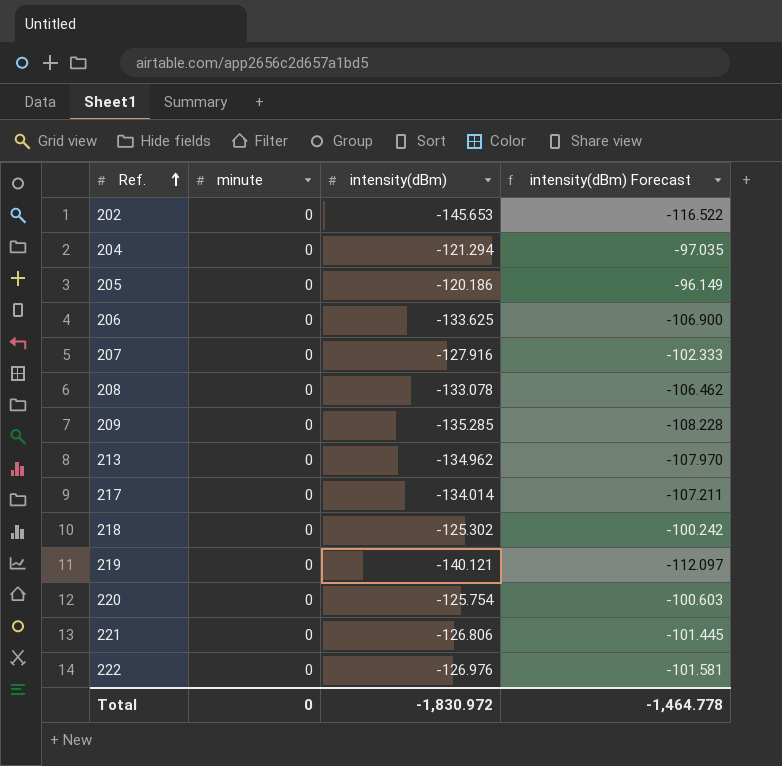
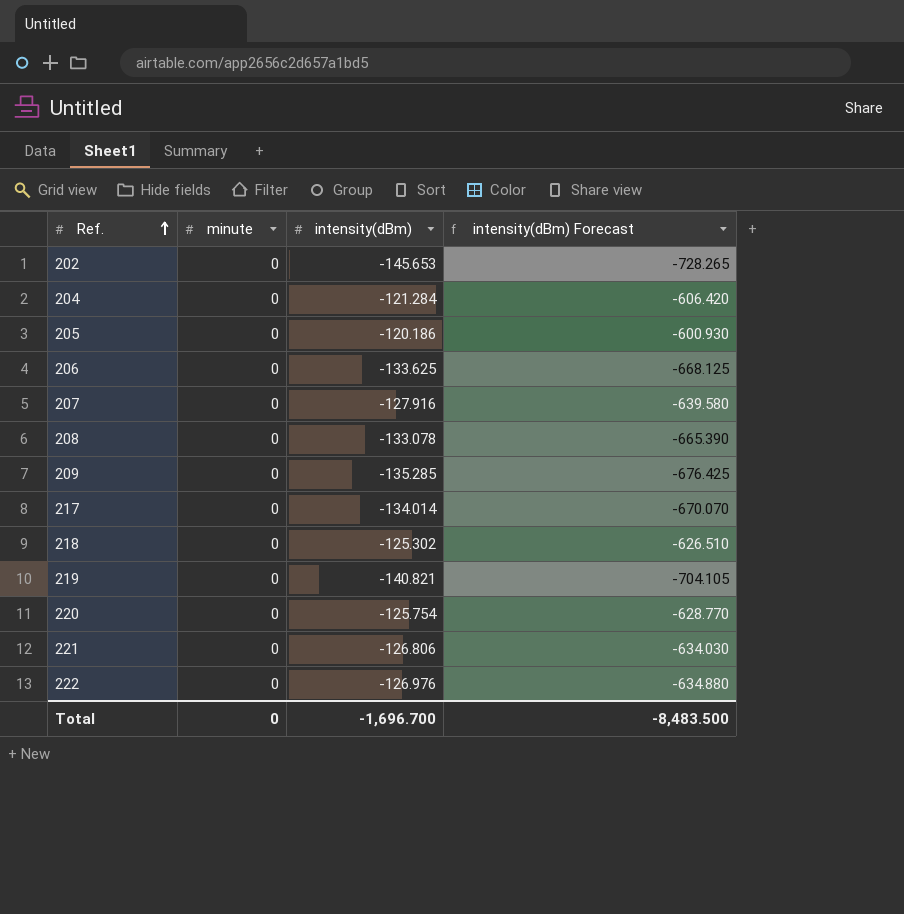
column intensity(dBm) Forecast | formula: [intensity(dBm)] * 0.8 -> [intensity(dBm)] * 5
row 213: 0 | -134.962 | -107.970 -> none
204 | intensity(dBm): -121.294 -> -121.284
219 | intensity(dBm): -140.121 -> -140.821
Total | intensity(dBm): -1,830.972 -> -1,696.700
Total | intensity(dBm) Forecast: -1,464.778 -> -8,483.500

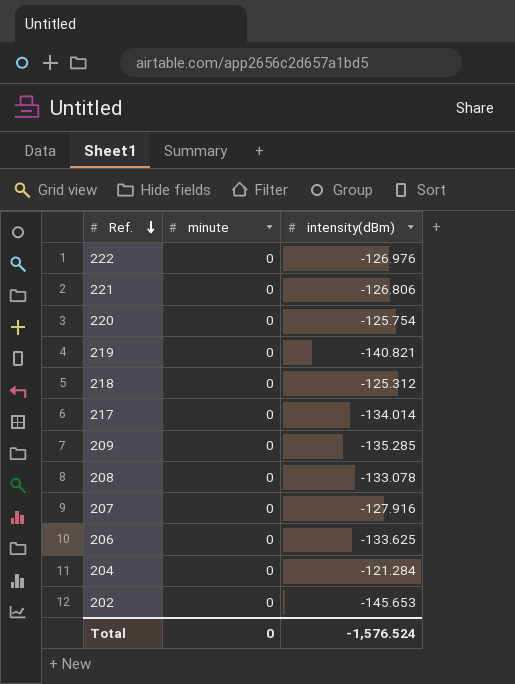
row order: Ref. ascending -> Ref. descending
column intensity(dBm) Forecast | formula: [intensity(dBm)] * 5 -> none
row 205: 0 | -120.186 | -600.930 -> none
218 | intensity(dBm): -125.302 -> -125.312
Total | intensity(dBm): -1,696.700 -> -1,576.524

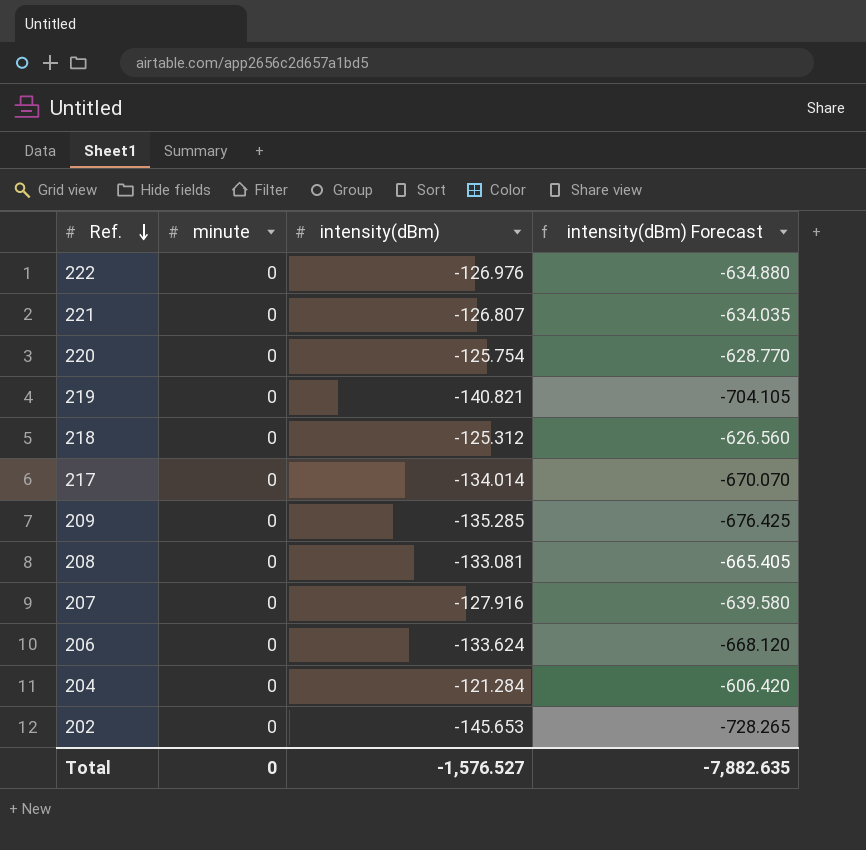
column intensity(dBm) Forecast | formula: none -> [intensity(dBm)] * 5
221 | intensity(dBm): -126.806 -> -126.807
208 | intensity(dBm): -133.078 -> -133.081
206 | intensity(dBm): -133.625 -> -133.624
Total | intensity(dBm): -1,576.524 -> -1,576.527

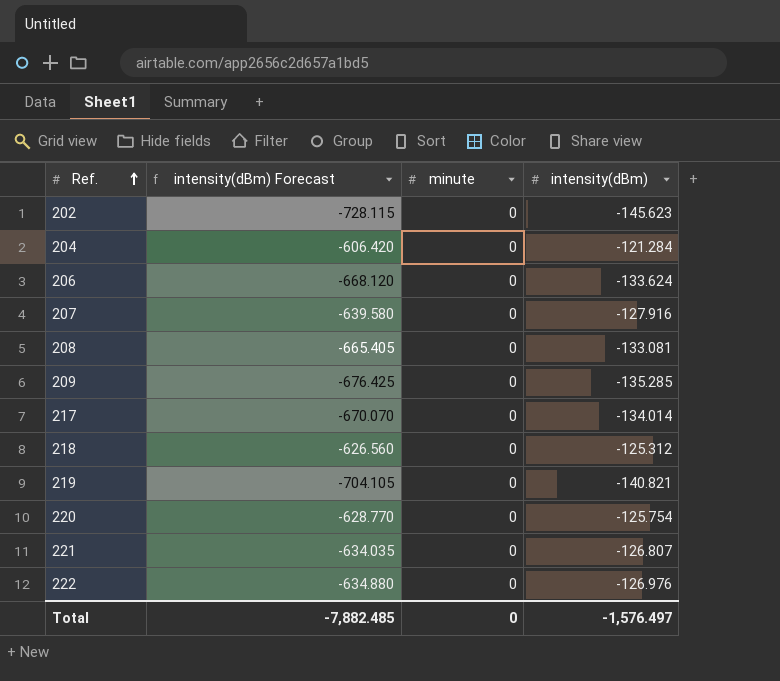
row order: Ref. descending -> Ref. ascending
column intensity(dBm) Forecast | position: 4 -> 2
202 | intensity(dBm) Forecast: -728.265 -> -728.115
202 | intensity(dBm): -145.653 -> -145.623
Total | intensity(dBm) Forecast: -7,882.635 -> -7,882.485
Total | intensity(dBm): -1,576.527 -> -1,576.497

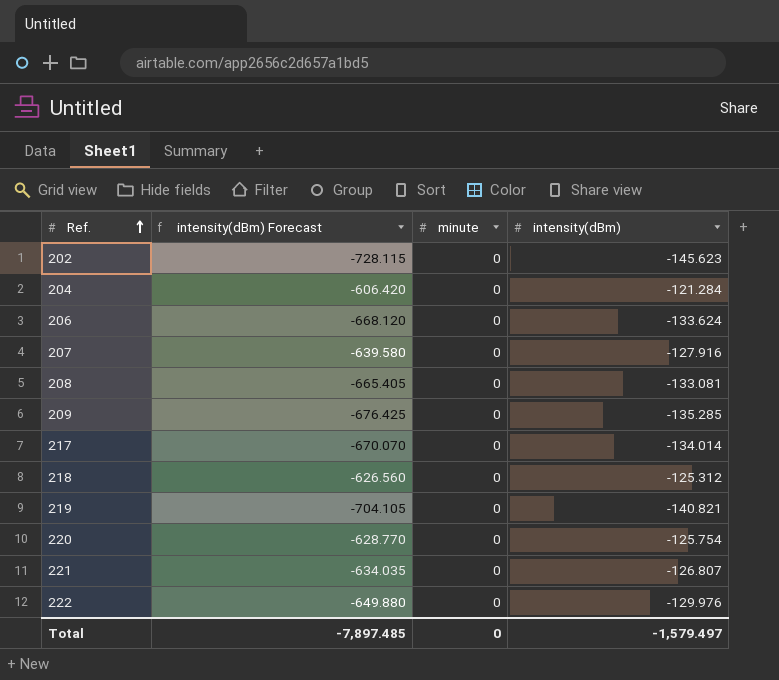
222 | intensity(dBm) Forecast: -634.880 -> -649.880
222 | intensity(dBm): -126.976 -> -129.976
Total | intensity(dBm) Forecast: -7,882.485 -> -7,897.485
Total | intensity(dBm): -1,576.497 -> -1,579.497

